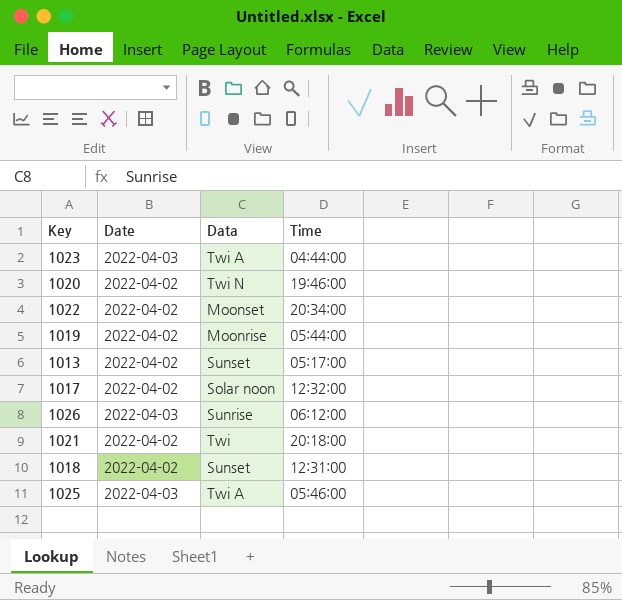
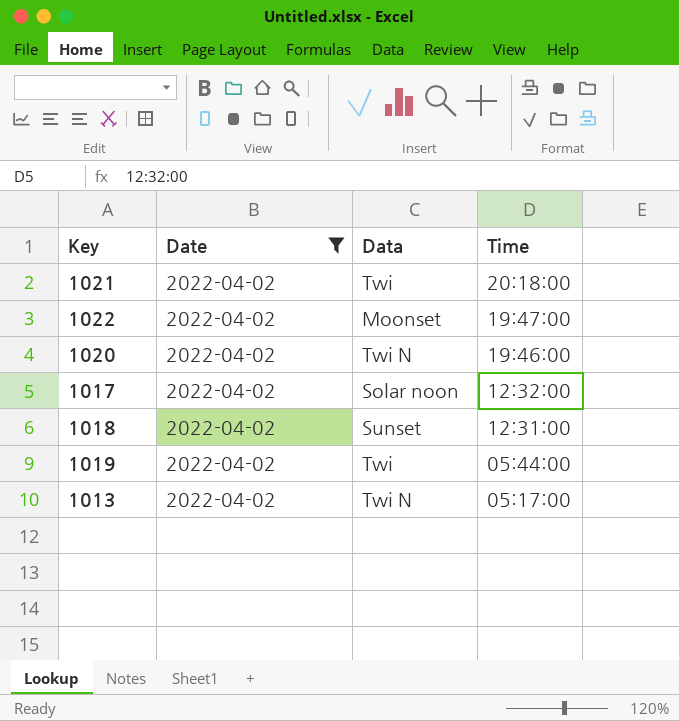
filter: none -> Date = 2022-04-02
row order: none -> Time descending
1022 | Time: 20:34:00 -> 19:47:00
1019 | Data: Moonrise -> Twi
1013 | Data: Sunset -> Twi N

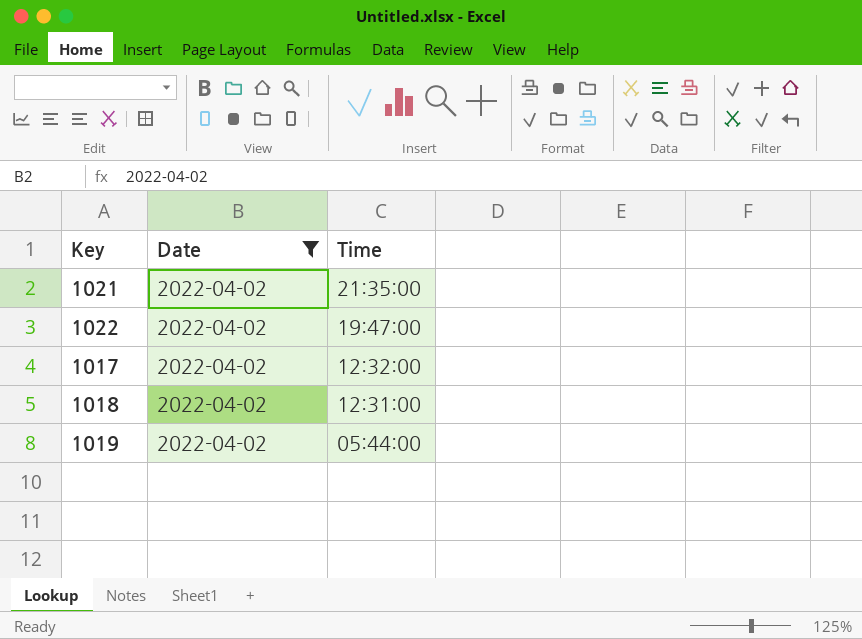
column Data | position: 3 -> none
row 1020: 2022-04-02 | Twi N | 19:46:00 -> none
row 1013: 2022-04-02 | Twi N | 05:17:00 -> none
1021 | Time: 20:18:00 -> 21:35:00

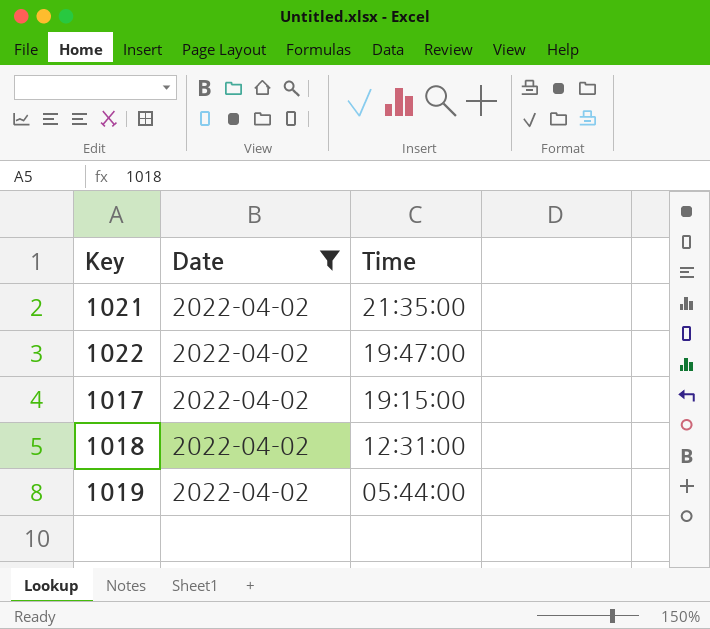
1017 | Time: 12:32:00 -> 19:15:00

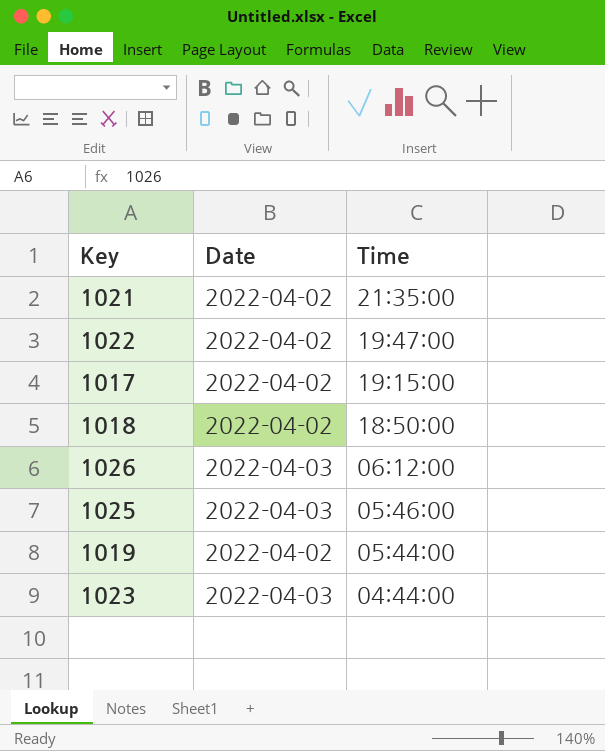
filter: Date = 2022-04-02 -> none
1018 | Time: 12:31:00 -> 18:50:00

